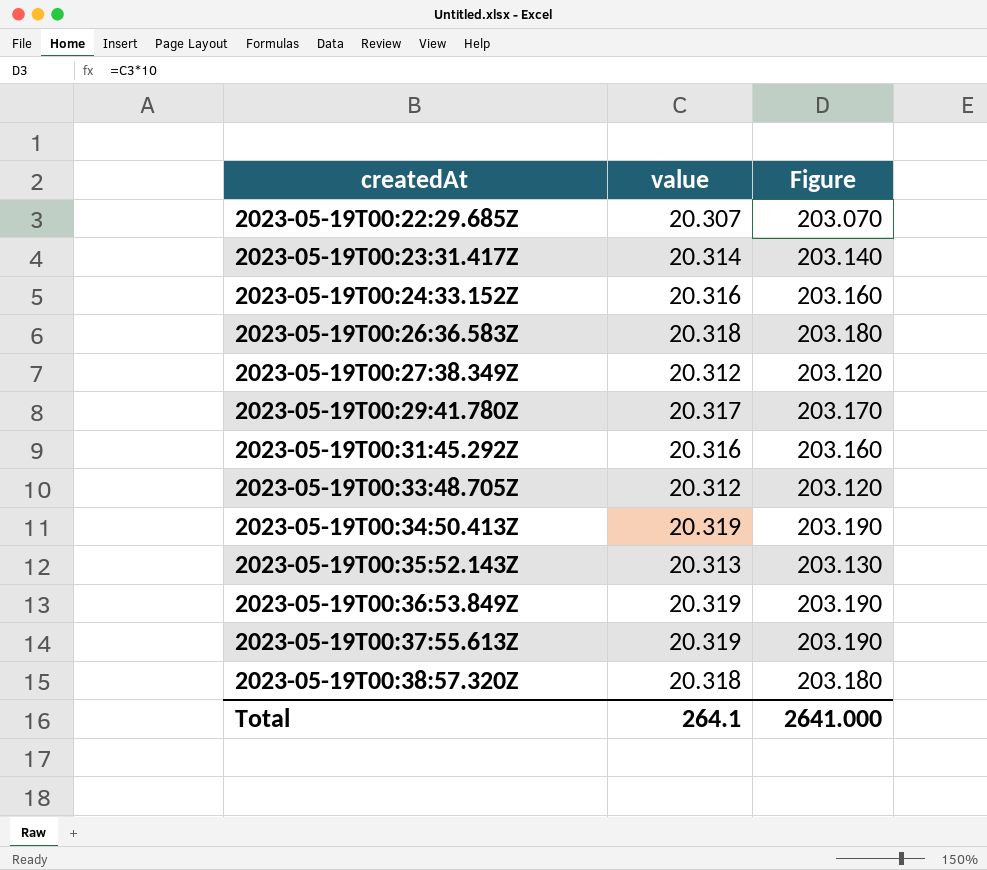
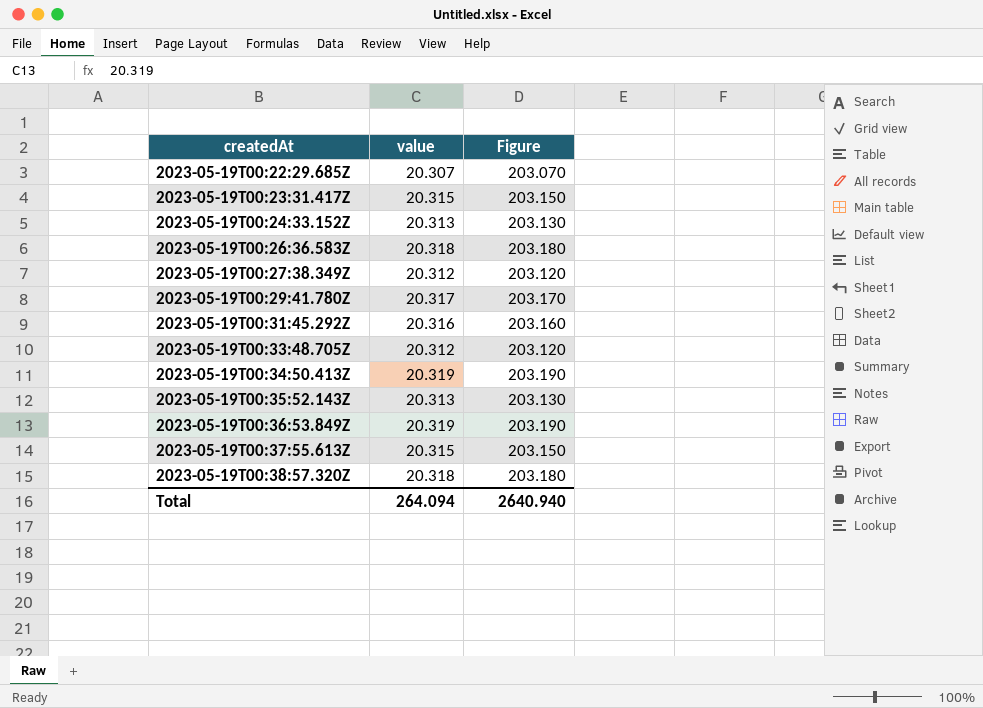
2023-05-19T00:23:31.417Z | value: 20.314 -> 20.315
2023-05-19T00:23:31.417Z | Figure: 203.140 -> 203.150
2023-05-19T00:24:33.152Z | value: 20.316 -> 20.313
2023-05-19T00:24:33.152Z | Figure: 203.160 -> 203.130
2023-05-19T00:37:55.613Z | value: 20.319 -> 20.315
2023-05-19T00:37:55.613Z | Figure: 203.190 -> 203.150
Total | value: 264.1 -> 264.094
Total | Figure: 2641.000 -> 2640.940

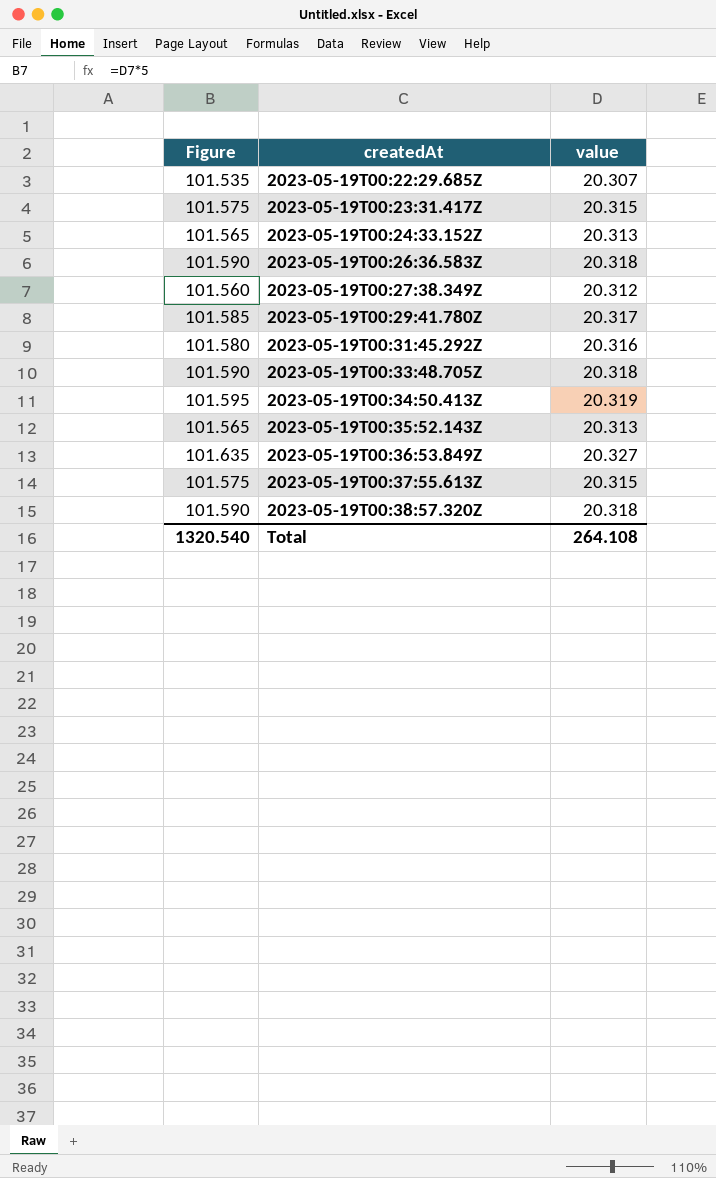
column Figure | formula: [value] * 10 -> [value] * 5
column Figure | position: 3 -> 1
2023-05-19T00:33:48.705Z | value: 20.312 -> 20.318
2023-05-19T00:36:53.849Z | value: 20.319 -> 20.327
Total | Figure: 2640.940 -> 1320.540
Total | value: 264.094 -> 264.108

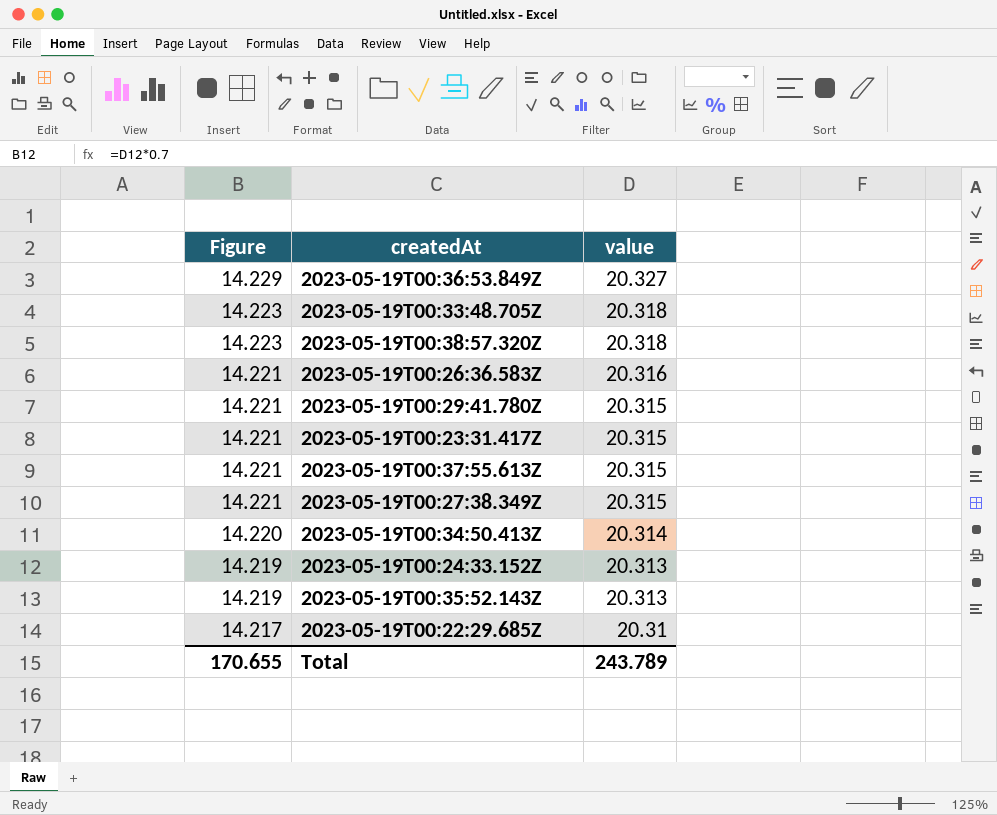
row order: createdAt ascending -> Figure descending
column Figure | formula: [value] * 5 -> [value] * 0.7
row 2023-05-19T00:31:45.292Z: 101.580 | 20.316 -> none
2023-05-19T00:26:36.583Z | value: 20.318 -> 20.316
2023-05-19T00:29:41.780Z | value: 20.317 -> 20.315
2023-05-19T00:27:38.349Z | value: 20.312 -> 20.315
2023-05-19T00:34:50.413Z | value: 20.319 -> 20.314
2023-05-19T00:22:29.685Z | value: 20.307 -> 20.31
Total | Figure: 1320.540 -> 170.655
Total | value: 264.108 -> 243.789

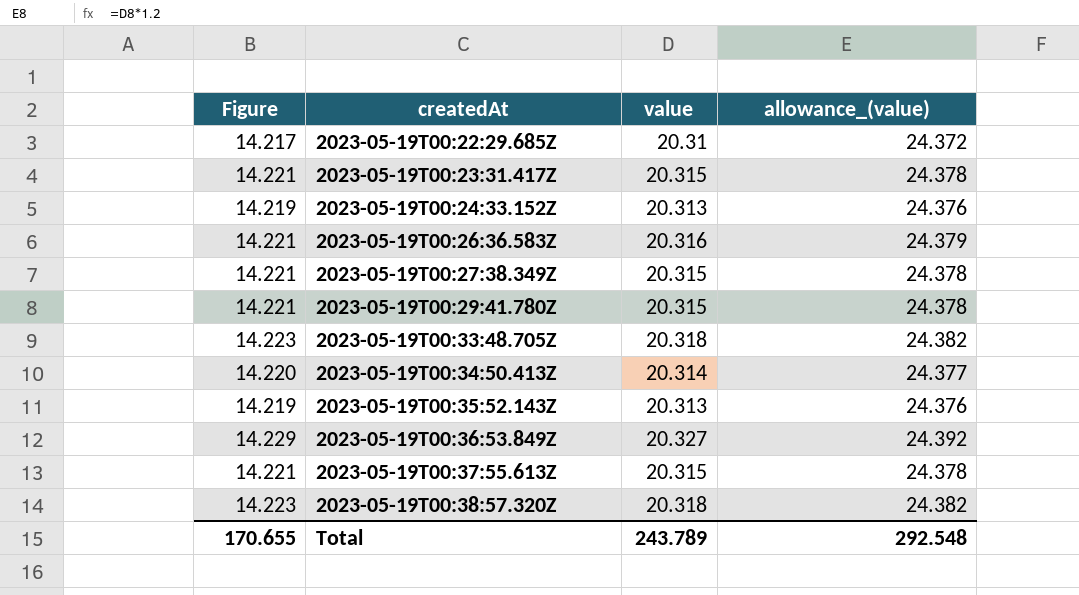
row order: Figure descending -> createdAt ascending
column allowance_(value) | formula: none -> [value] * 1.2

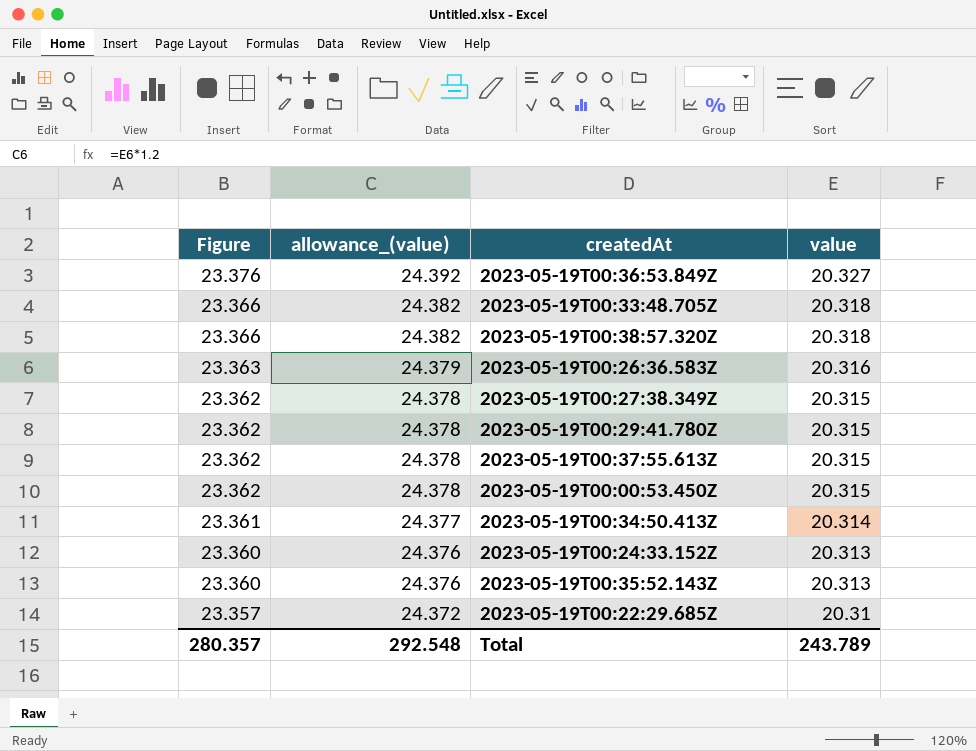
row order: createdAt ascending -> Figure descending
column Figure | formula: [value] * 0.7 -> [value] * 1.15
column allowance_(value) | position: 4 -> 2
row 2023-05-19T00:23:31.417Z: 14.221 | 20.315 | 24.378 -> none
row 2023-05-19T00:00:53.450Z: none -> 23.362 | 24.378 | 20.315
Total | Figure: 170.655 -> 280.357

